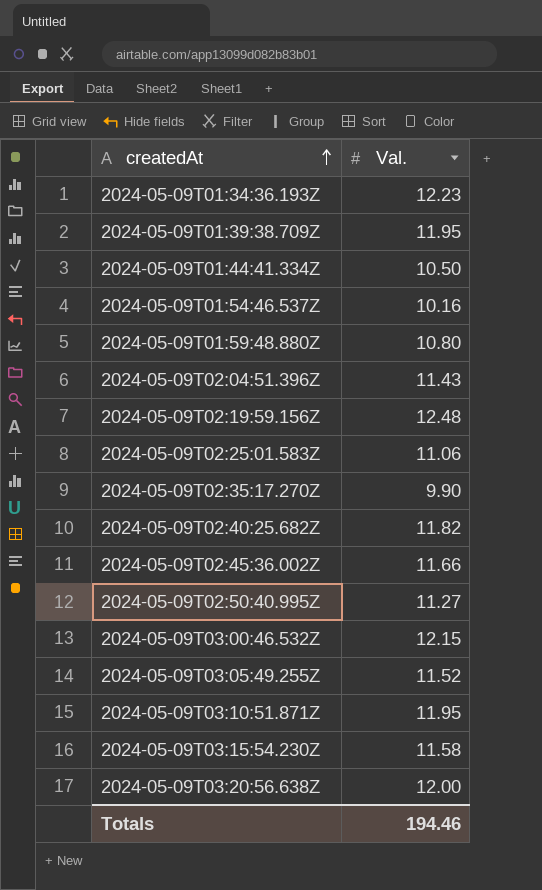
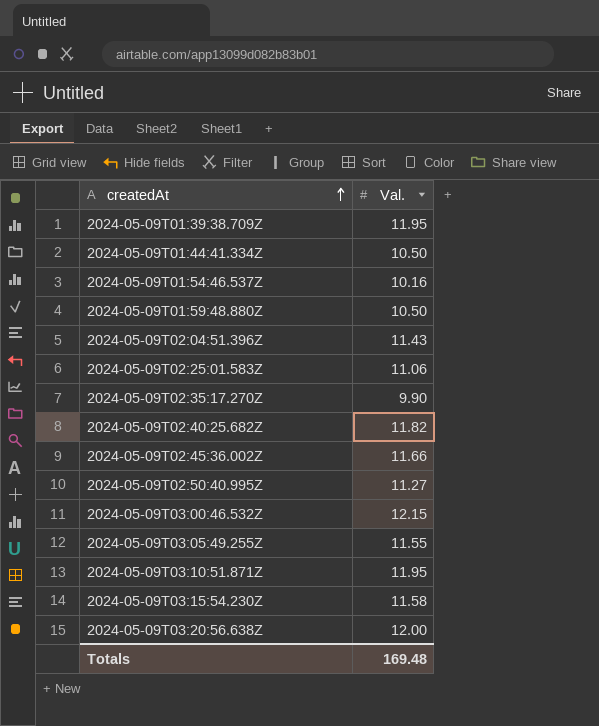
row 2024-05-09T01:34:36.193Z: 12.23 -> none
row 2024-05-09T02:19:59.156Z: 12.48 -> none
2024-05-09T01:59:48.880Z | Val.: 10.80 -> 10.50
2024-05-09T03:05:49.255Z | Val.: 11.52 -> 11.55
Totals | Val.: 194.46 -> 169.48

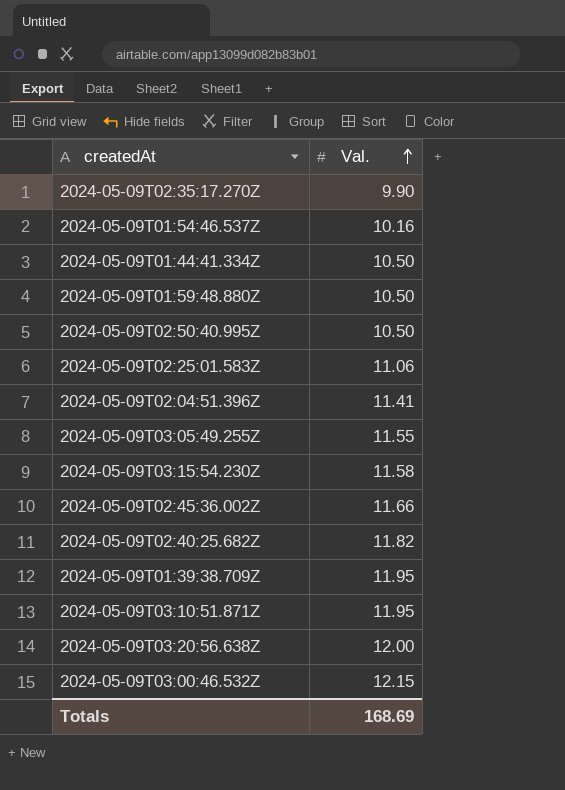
row order: createdAt ascending -> Val. ascending
2024-05-09T02:50:40.995Z | Val.: 11.27 -> 10.50
2024-05-09T02:04:51.396Z | Val.: 11.43 -> 11.41
Totals | Val.: 169.48 -> 168.69

